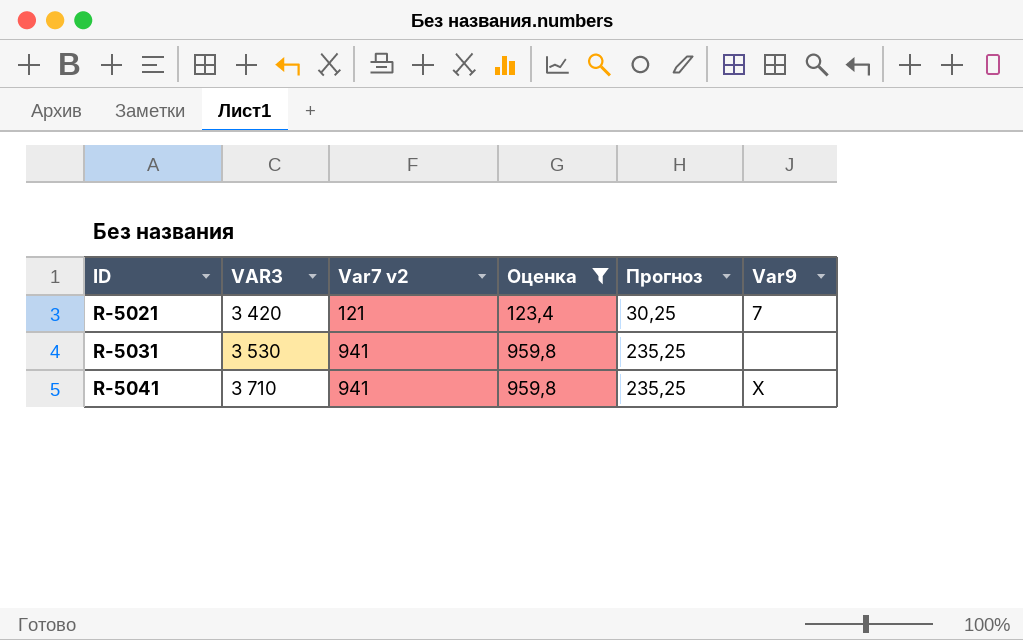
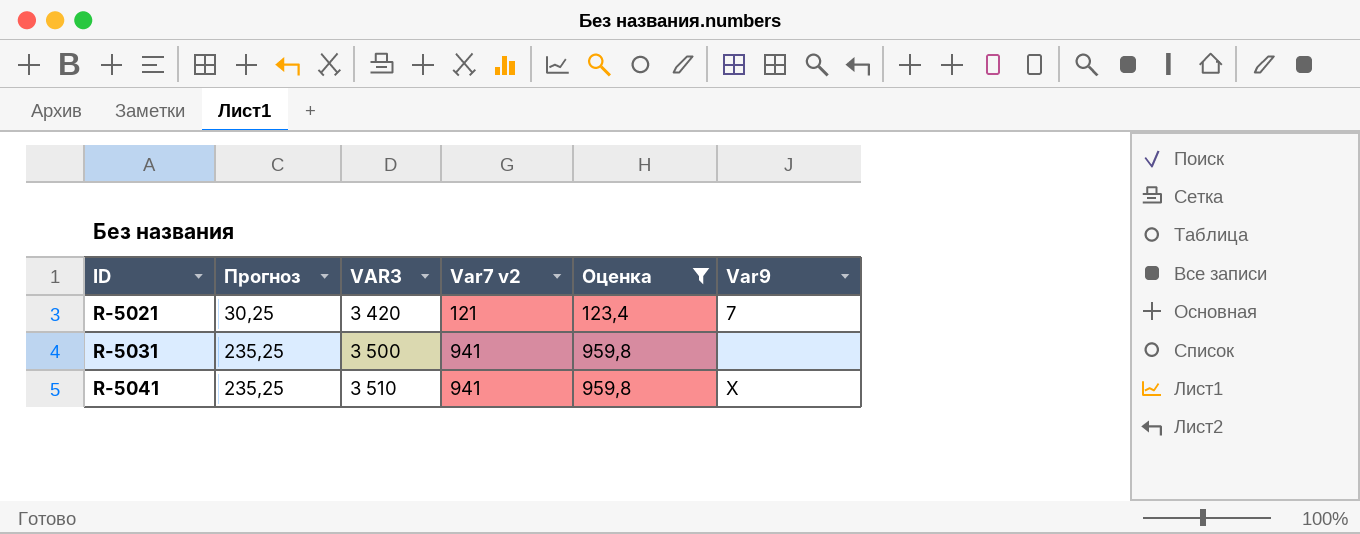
column Прогноз | position: 5 -> 2
R-5031 | VAR3: 3 530 -> 3 500
R-5041 | VAR3: 3 710 -> 3 510

